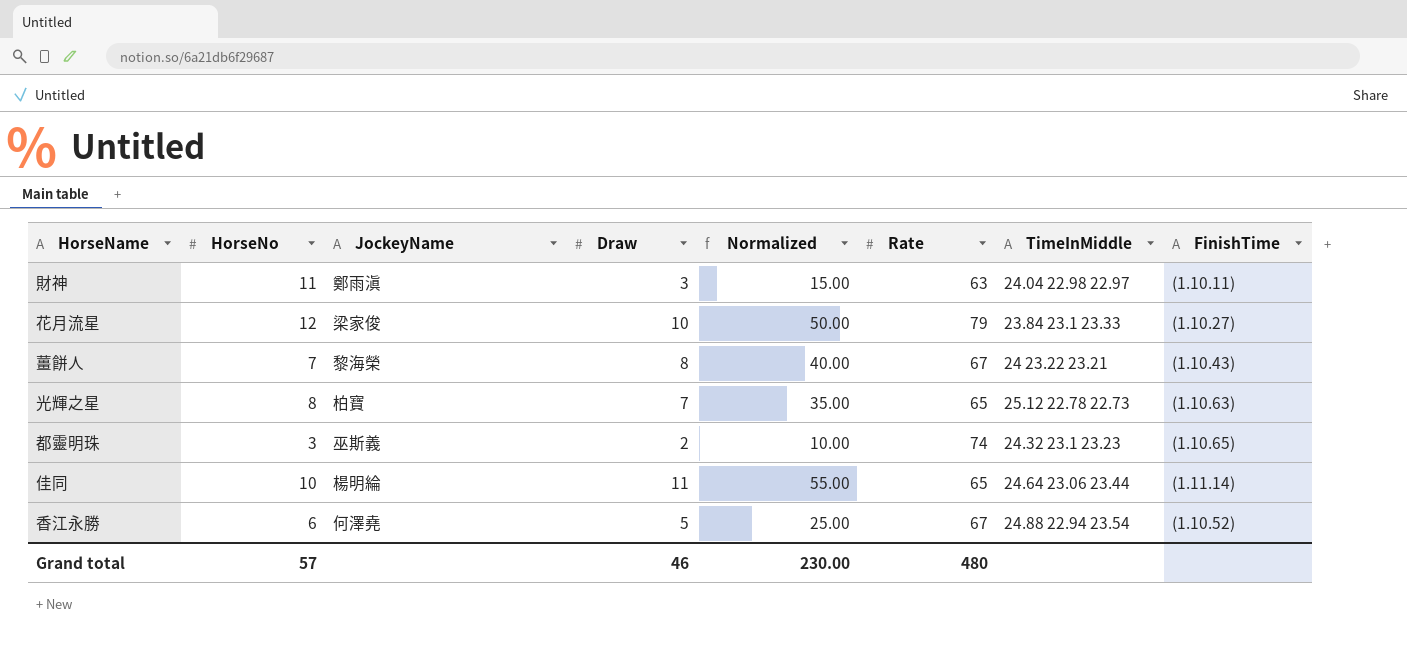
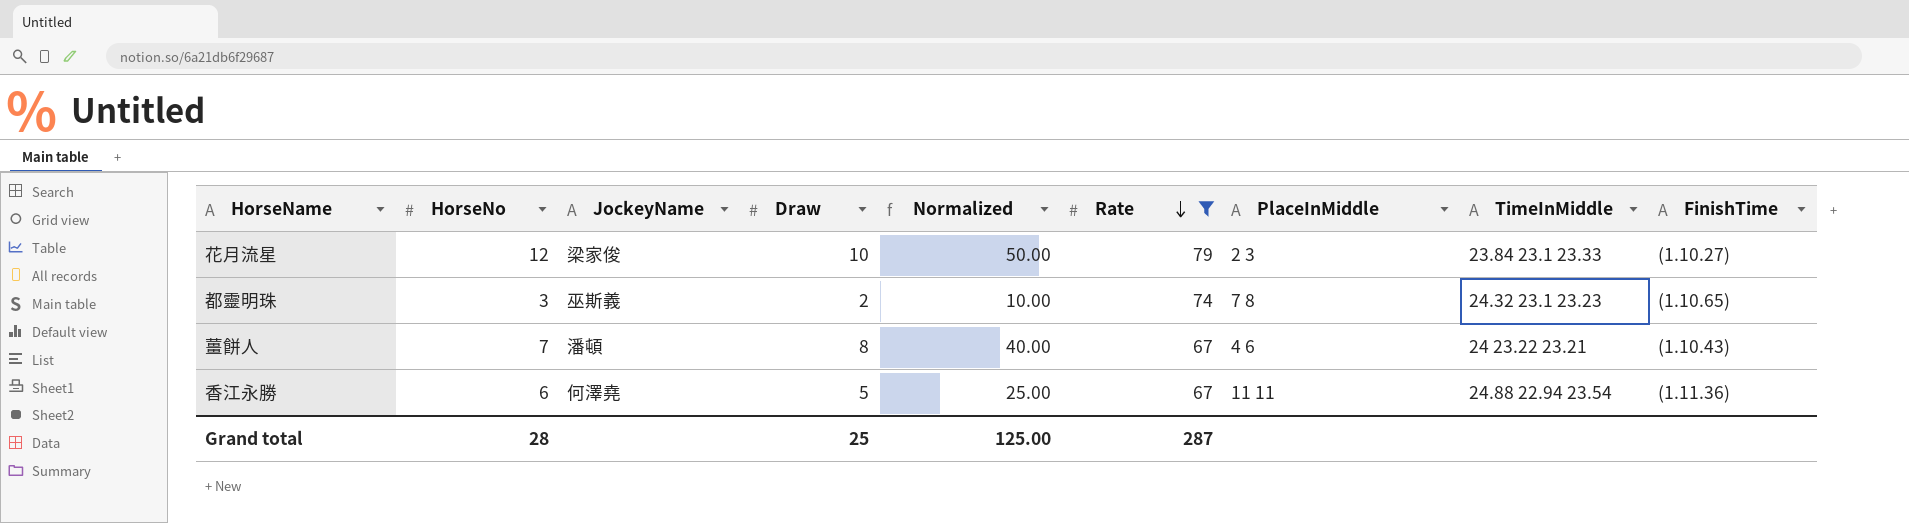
filter: none -> Rate >= 67
row order: none -> Rate descending
column PlaceInMiddle | position: none -> 7
薑餅人 | JockeyName: 黎海榮 -> 潘頓
香江永勝 | FinishTime: (1.10.52) -> (1.11.36)
Grand total | HorseNo: 57 -> 28
Grand total | Draw: 46 -> 25
Grand total | Normalized: 230.00 -> 125.00
Grand total | Rate: 480 -> 287

